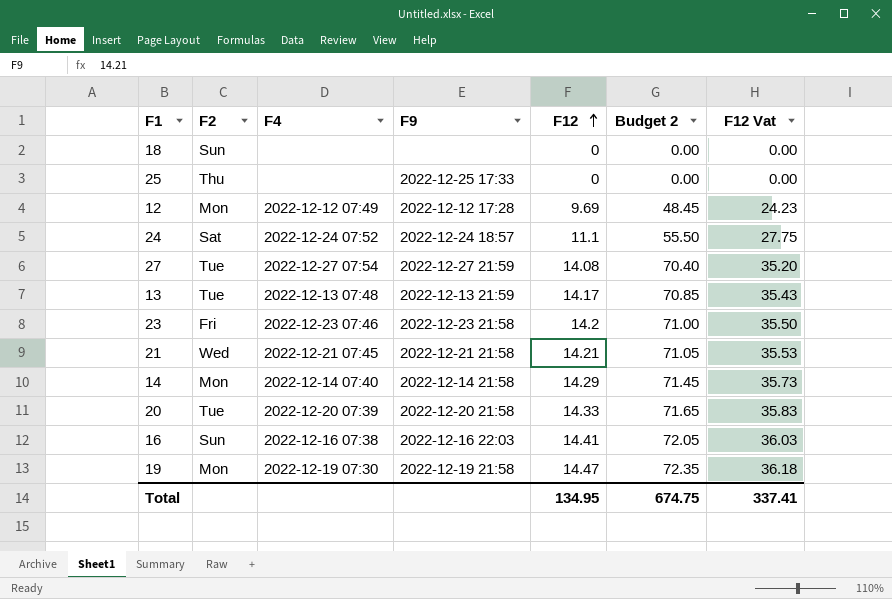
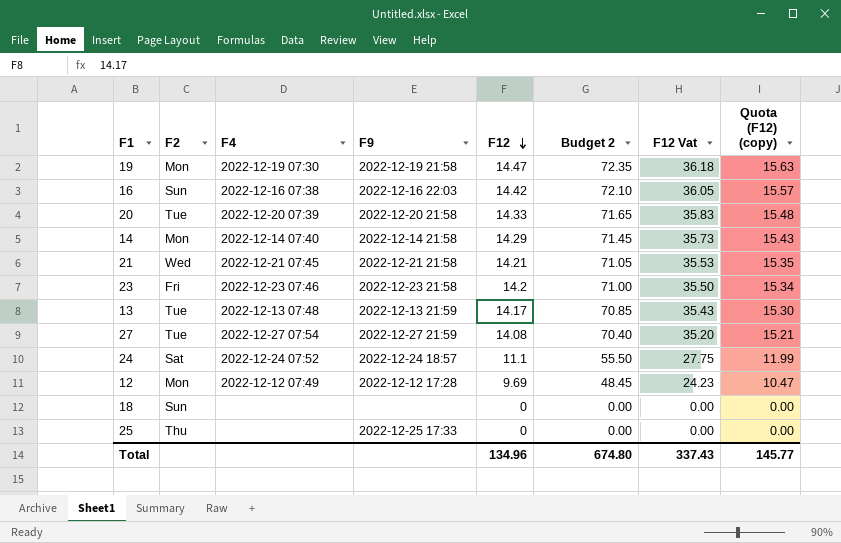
row order: F12 ascending -> F12 descending
column Quota (F12) (copy) | formula: none -> [F12] * 1.08
16 | F12: 14.41 -> 14.42
16 | Budget 2: 72.05 -> 72.10
16 | F12 Vat: 36.03 -> 36.05
Total | F12: 134.95 -> 134.96
Total | Budget 2: 674.75 -> 674.80
Total | F12 Vat: 337.41 -> 337.43

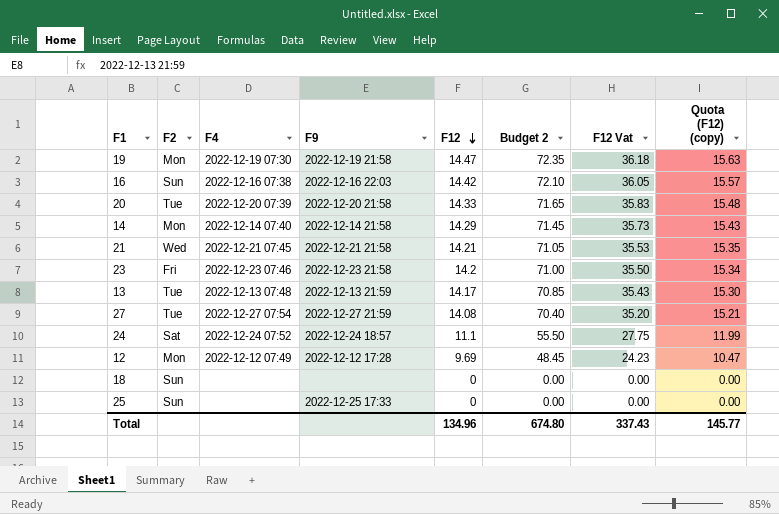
25 | F2: Thu -> Sun

